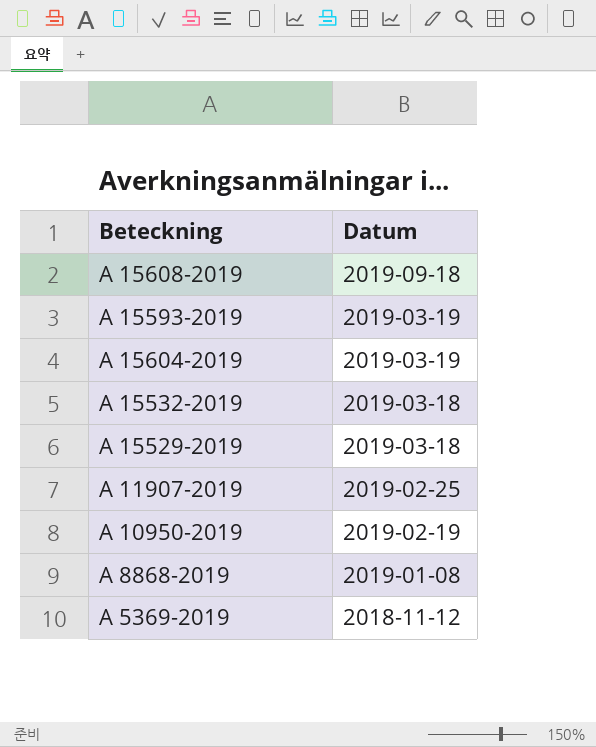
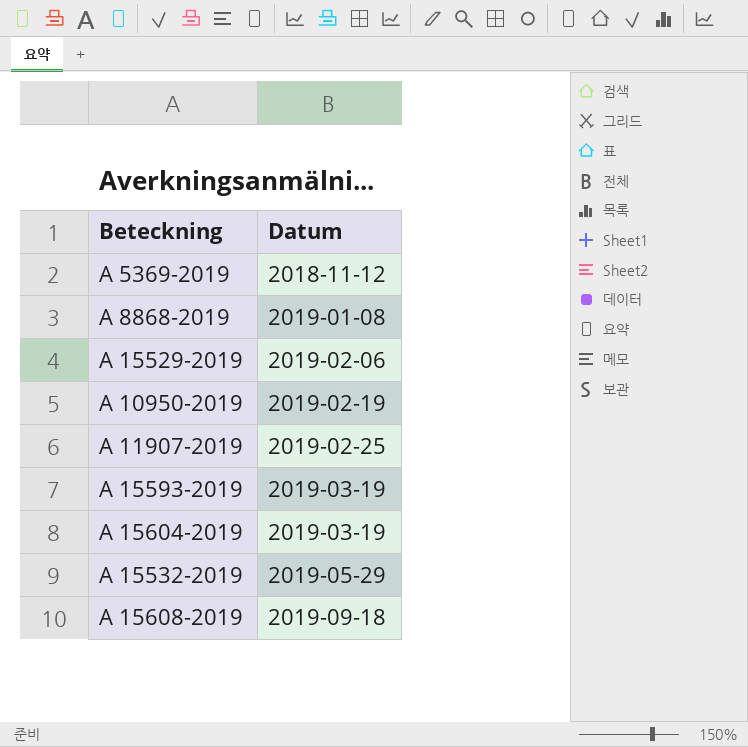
row order: Datum descending -> Datum ascending
A 15529-2019 | Datum: 2019-03-18 -> 2019-02-06
A 15532-2019 | Datum: 2019-03-18 -> 2019-05-29

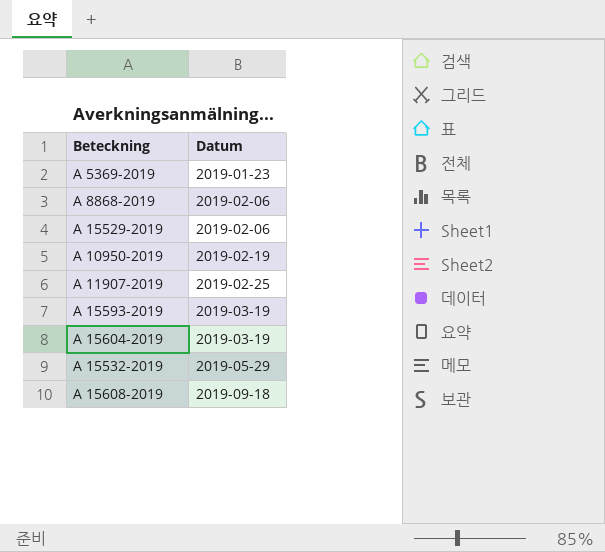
A 5369-2019 | Datum: 2018-11-12 -> 2019-01-23
A 8868-2019 | Datum: 2019-01-08 -> 2019-02-06

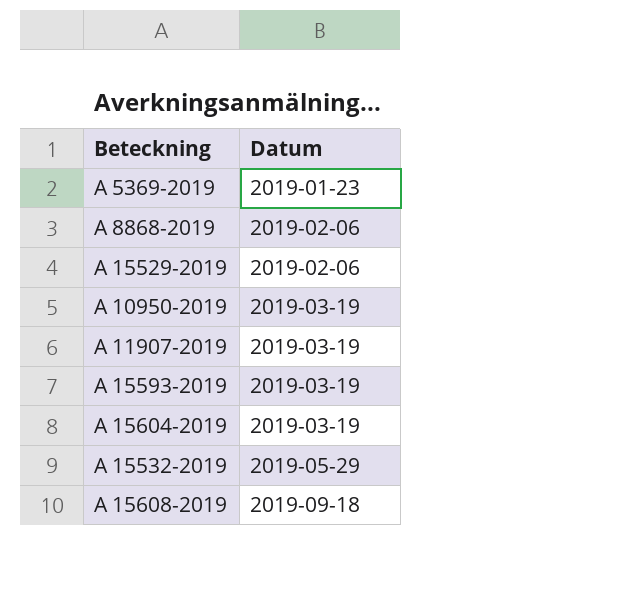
A 10950-2019 | Datum: 2019-02-19 -> 2019-03-19
A 11907-2019 | Datum: 2019-02-25 -> 2019-03-19

